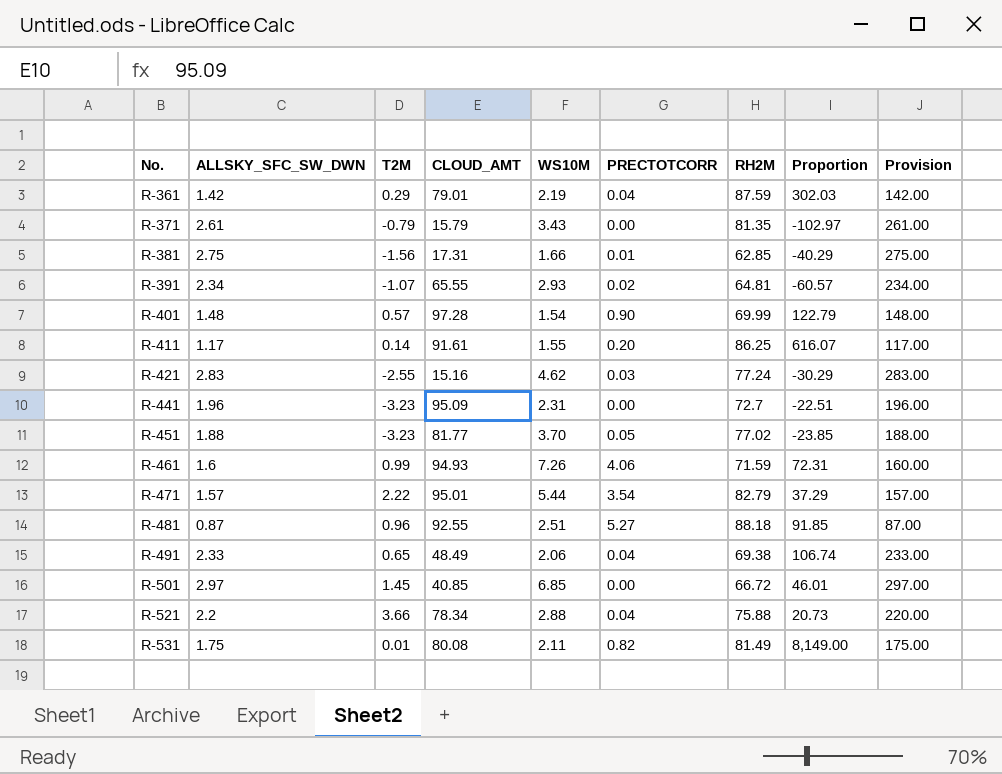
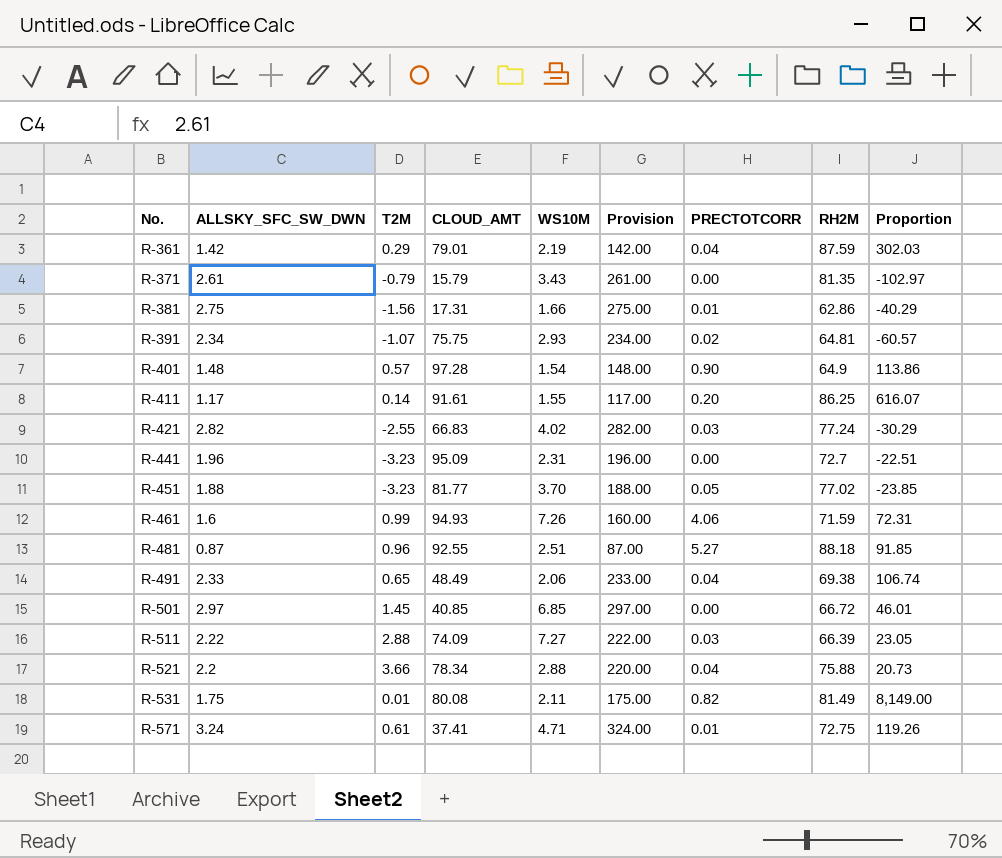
column Provision | position: 9 -> 6
row R-471: 1.57 | 2.22 | 95.01 | 5.44 | 3.54 | 82.79 | 37.29 | 157.00 -> none
R-381 | RH2M: 62.85 -> 62.86
R-391 | CLOUD_AMT: 65.55 -> 75.75
R-401 | RH2M: 69.99 -> 64.9
R-401 | Proportion: 122.79 -> 113.86
R-421 | ALLSKY_SFC_SW_DWN: 2.83 -> 2.82
R-421 | CLOUD_AMT: 15.16 -> 66.83
R-421 | WS10M: 4.62 -> 4.02
R-421 | Provision: 283.00 -> 282.00
row R-511: none -> 2.22 | 2.88 | 74.09 | 7.27 | 222.00 | 0.03 | 66.39 | 23.05
row R-571: none -> 3.24 | 0.61 | 37.41 | 4.71 | 324.00 | 0.01 | 72.75 | 119.26

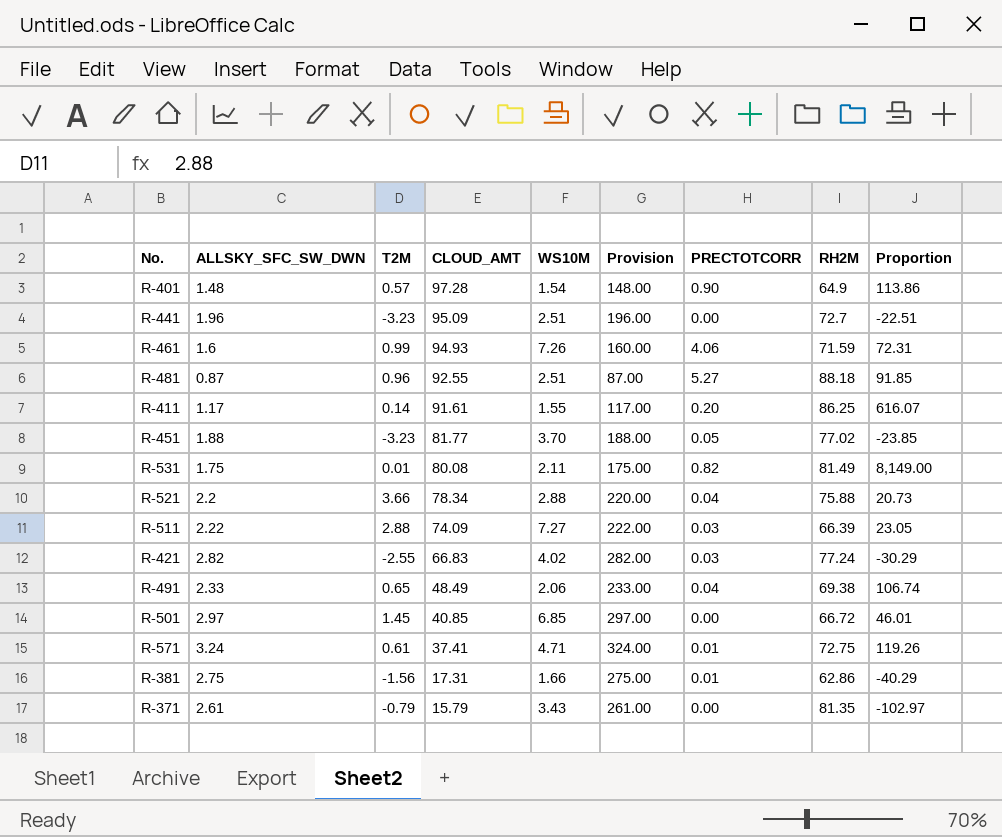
row order: No. ascending -> CLOUD_AMT descending
row R-361: 1.42 | 0.29 | 79.01 | 2.19 | 142.00 | 0.04 | 87.59 | 302.03 -> none
row R-391: 2.34 | -1.07 | 75.75 | 2.93 | 234.00 | 0.02 | 64.81 | -60.57 -> none
R-441 | WS10M: 2.31 -> 2.51

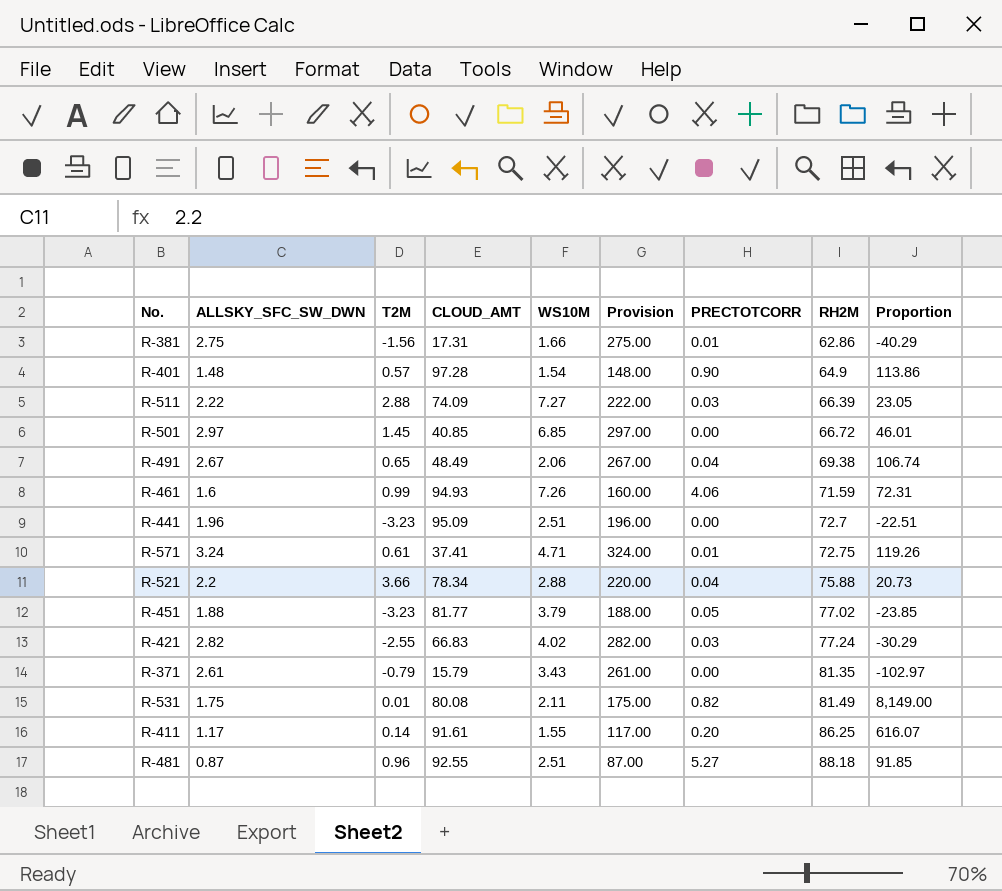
row order: CLOUD_AMT descending -> RH2M ascending
R-491 | ALLSKY_SFC_SW_DWN: 2.33 -> 2.67
R-491 | Provision: 233.00 -> 267.00
R-451 | WS10M: 3.70 -> 3.79

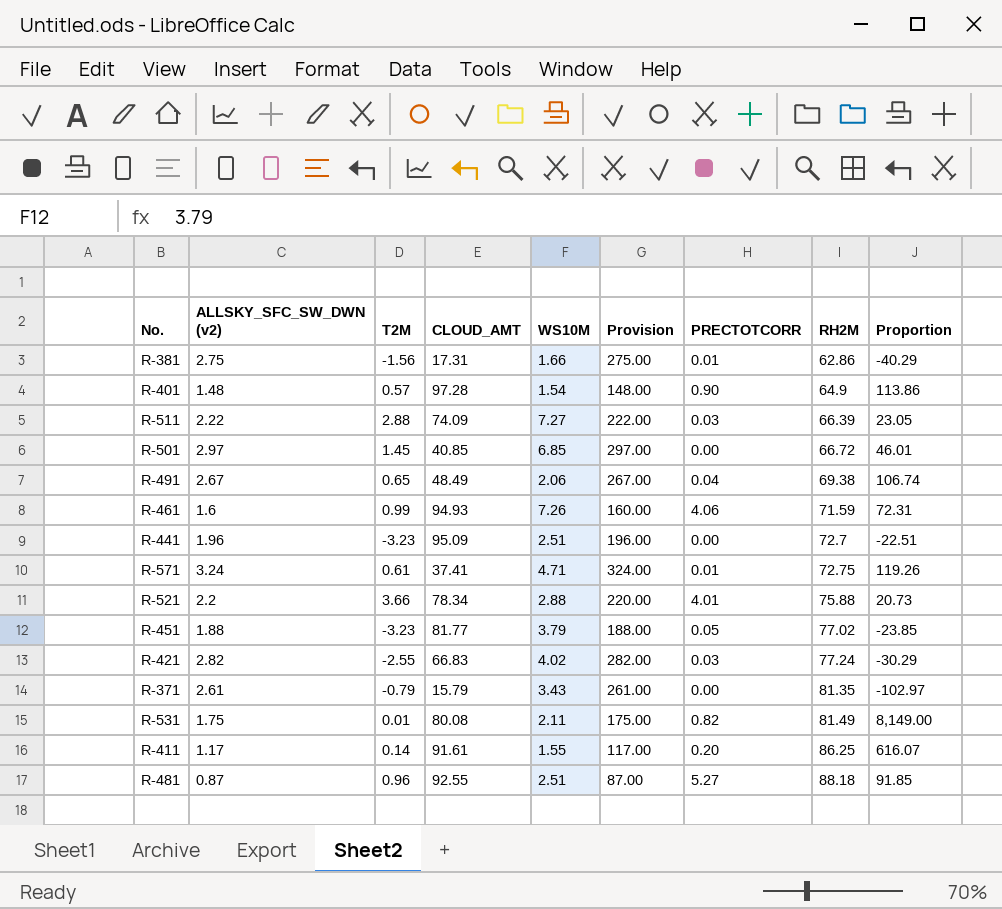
column name: ALLSKY_SFC_SW_DWN -> ALLSKY_SFC_SW_DWN (v2)
R-521 | PRECTOTCORR: 0.04 -> 4.01

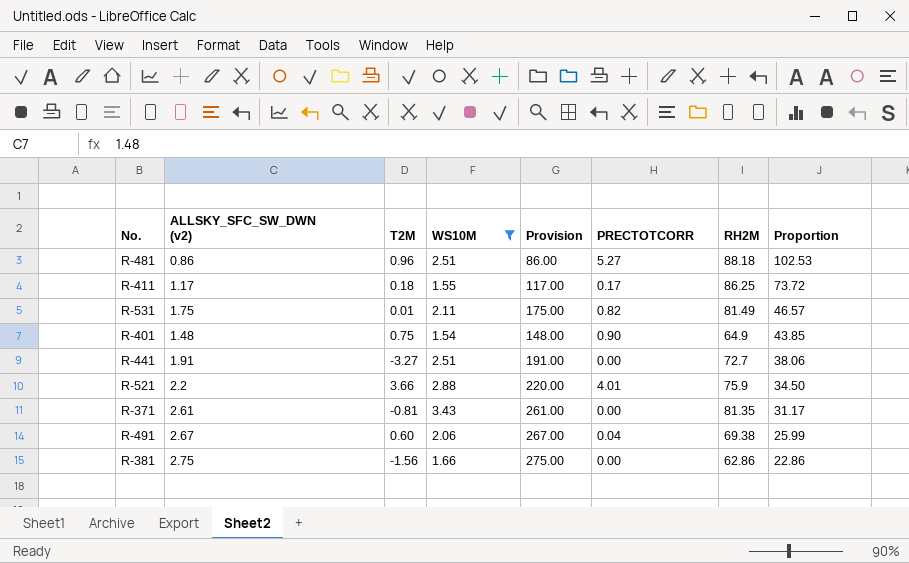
filter: none -> WS10M <= 3.43
row order: RH2M ascending -> Proportion descending
column CLOUD_AMT | position: 4 -> none
column Proportion | formula: [RH2M] / [T2M] -> [RH2M] / [ALLSKY_SFC_SW_DWN (v2)]
R-481 | ALLSKY_SFC_SW_DWN (v2): 0.87 -> 0.86
R-481 | Provision: 87.00 -> 86.00
R-411 | T2M: 0.14 -> 0.18
R-411 | PRECTOTCORR: 0.20 -> 0.17
R-401 | T2M: 0.57 -> 0.75
R-441 | ALLSKY_SFC_SW_DWN (v2): 1.96 -> 1.91
R-441 | T2M: -3.23 -> -3.27
R-441 | Provision: 196.00 -> 191.00
R-521 | RH2M: 75.88 -> 75.9
R-371 | T2M: -0.79 -> -0.81
R-491 | T2M: 0.65 -> 0.60
R-381 | PRECTOTCORR: 0.01 -> 0.00

